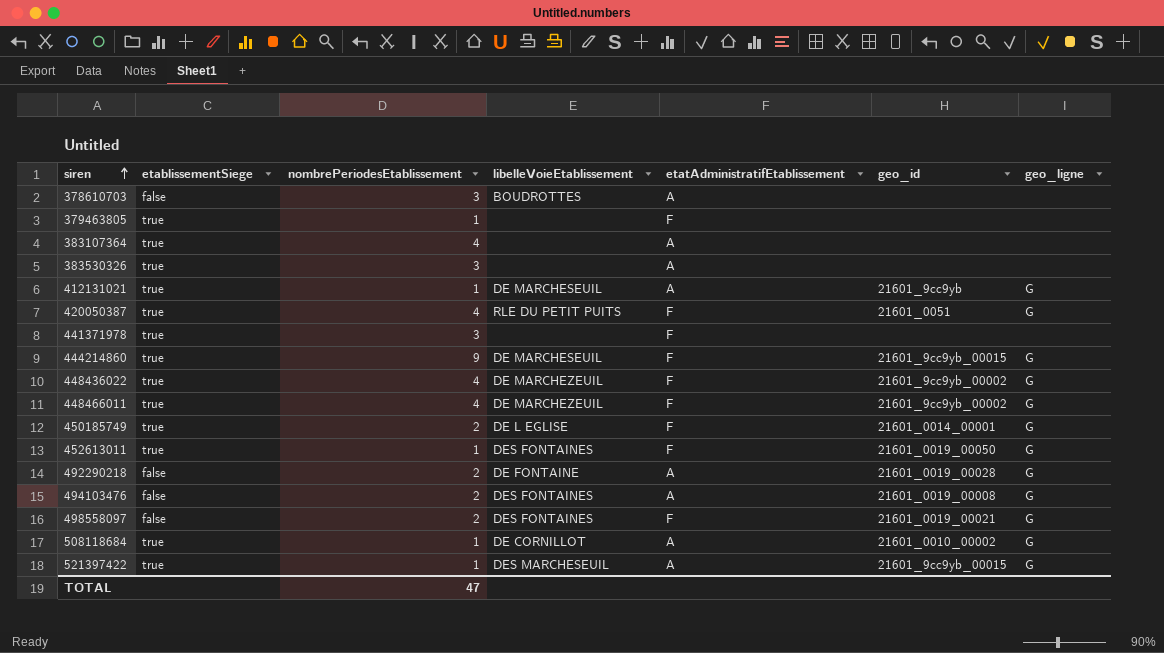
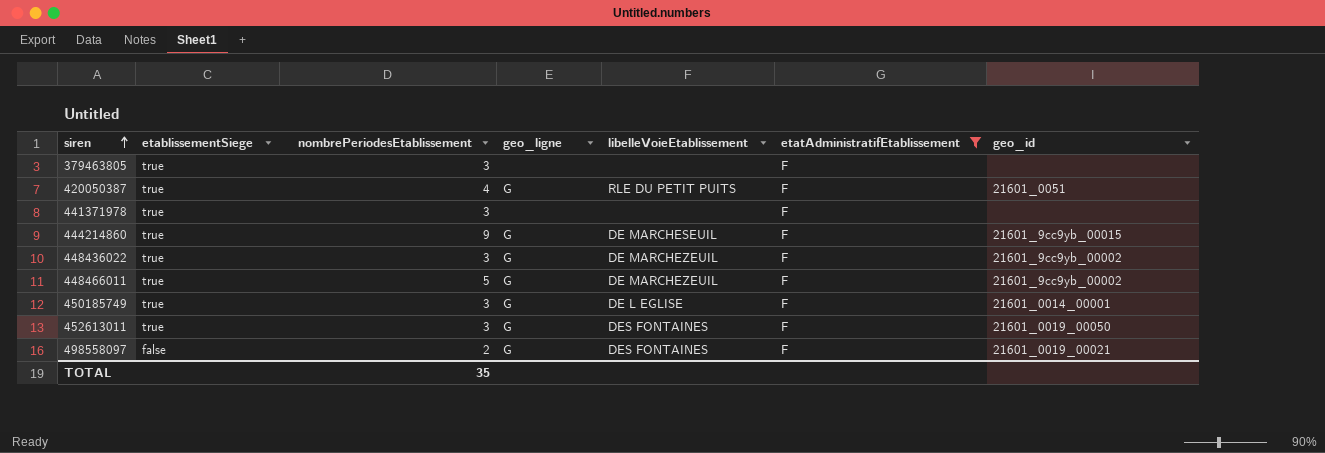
filter: none -> etatAdministratifEtablissement = F
column geo_ligne | position: 7 -> 4
379463805 | nombrePeriodesEtablissement: 1 -> 3
448436022 | nombrePeriodesEtablissement: 4 -> 3
448466011 | nombrePeriodesEtablissement: 4 -> 5
450185749 | nombrePeriodesEtablissement: 2 -> 3
452613011 | nombrePeriodesEtablissement: 1 -> 3
TOTAL | nombrePeriodesEtablissement: 47 -> 35

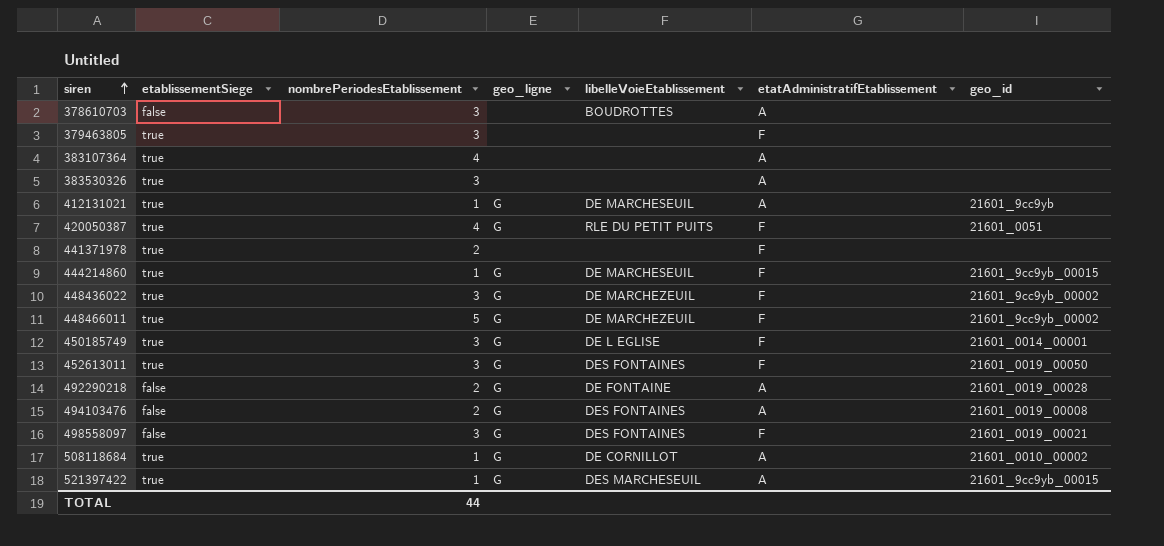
filter: etatAdministratifEtablissement = F -> none
441371978 | nombrePeriodesEtablissement: 3 -> 2
444214860 | nombrePeriodesEtablissement: 9 -> 1
498558097 | nombrePeriodesEtablissement: 2 -> 3
TOTAL | nombrePeriodesEtablissement: 35 -> 44

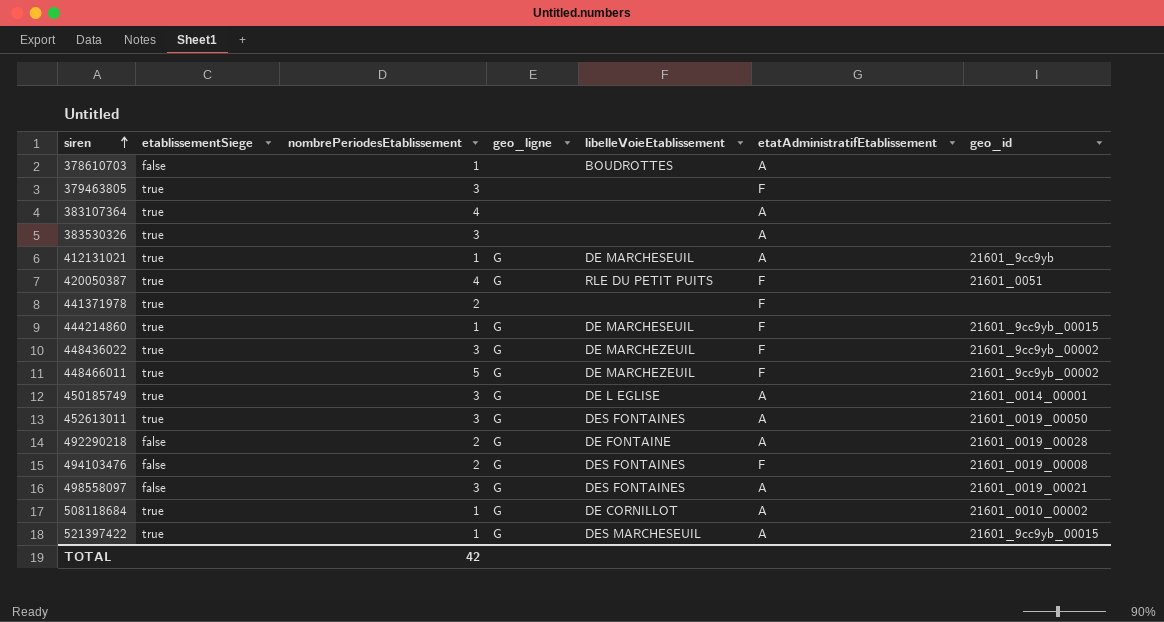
378610703 | nombrePeriodesEtablissement: 3 -> 1
450185749 | etatAdministratifEtablissement: F -> A
452613011 | etatAdministratifEtablissement: F -> A
494103476 | etatAdministratifEtablissement: A -> F
498558097 | etatAdministratifEtablissement: F -> A
TOTAL | nombrePeriodesEtablissement: 44 -> 42

